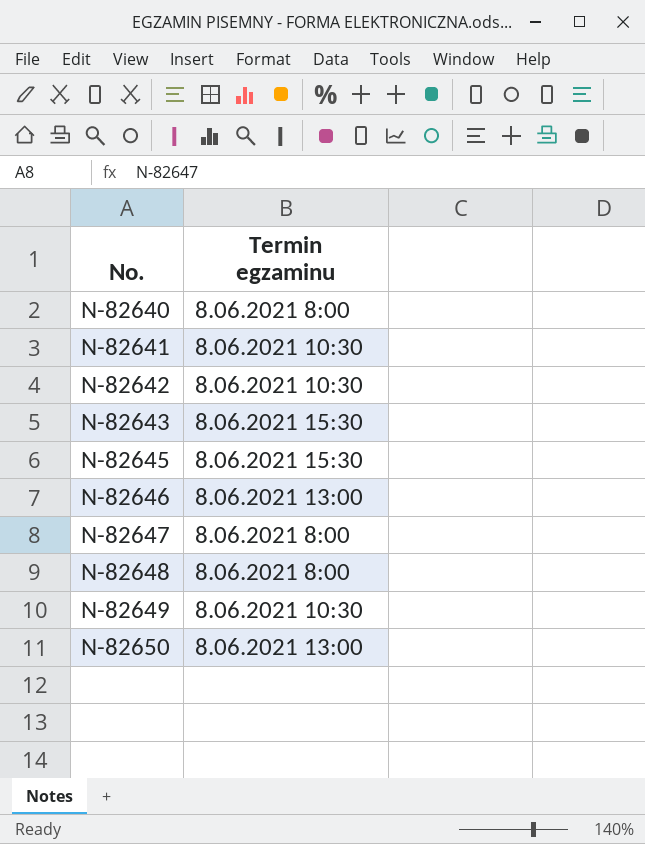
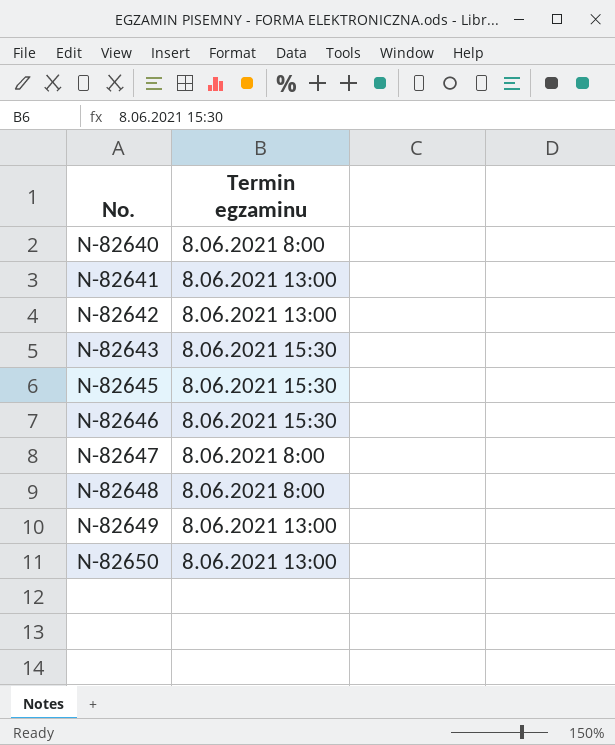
N-82641 | Termin egzaminu: 8.06.2021 10:30 -> 8.06.2021 13:00
N-82642 | Termin egzaminu: 8.06.2021 10:30 -> 8.06.2021 13:00
N-82646 | Termin egzaminu: 8.06.2021 13:00 -> 8.06.2021 15:30
N-82649 | Termin egzaminu: 8.06.2021 10:30 -> 8.06.2021 13:00

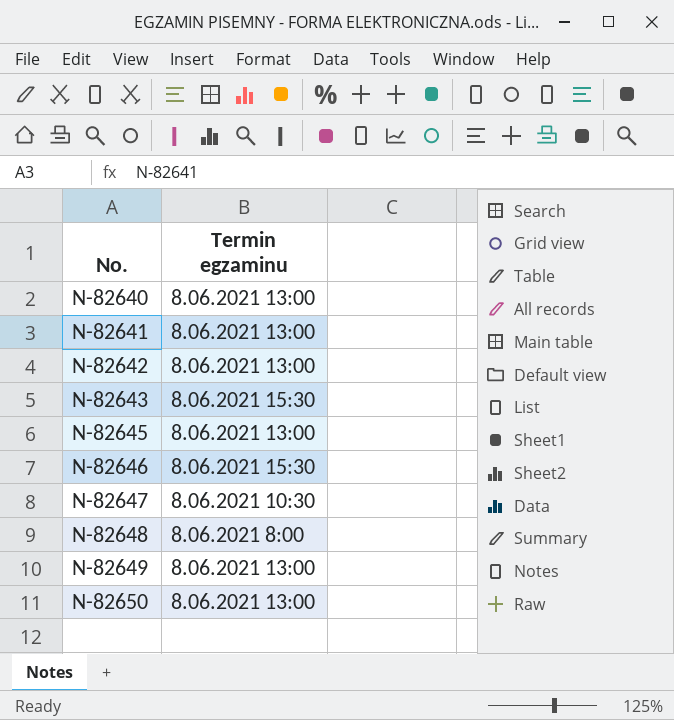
N-82640 | Termin egzaminu: 8.06.2021 8:00 -> 8.06.2021 13:00
N-82645 | Termin egzaminu: 8.06.2021 15:30 -> 8.06.2021 13:00
N-82647 | Termin egzaminu: 8.06.2021 8:00 -> 8.06.2021 10:30

